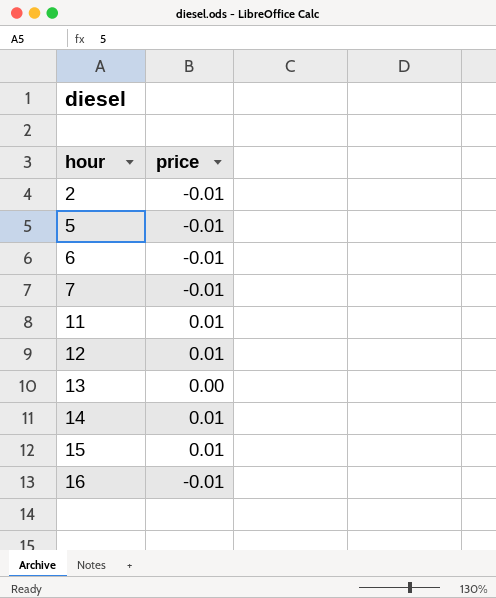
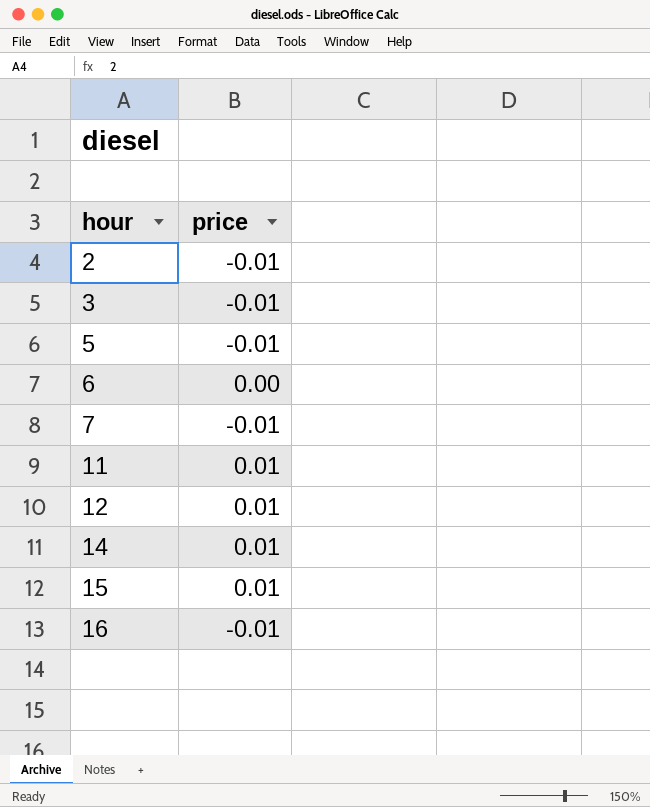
row 13: 0.00 -> none
row 3: none -> -0.01
6 | price: -0.01 -> 0.00

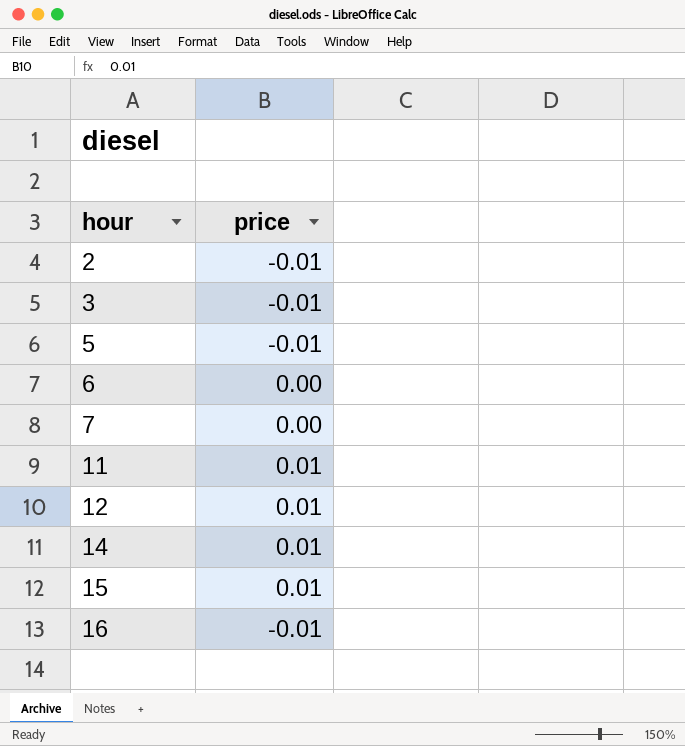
7 | price: -0.01 -> 0.00

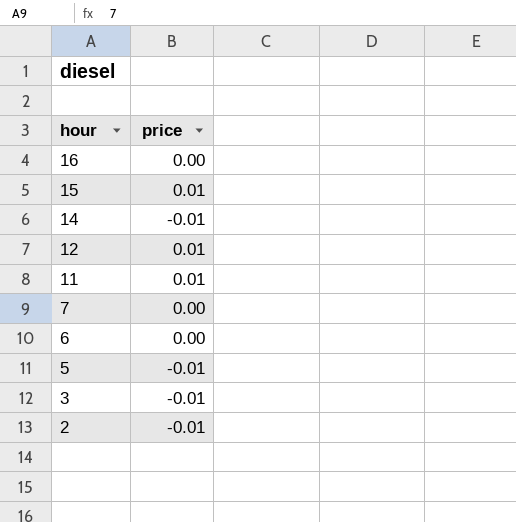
row order: hour ascending -> hour descending
16 | price: -0.01 -> 0.00
14 | price: 0.01 -> -0.01

